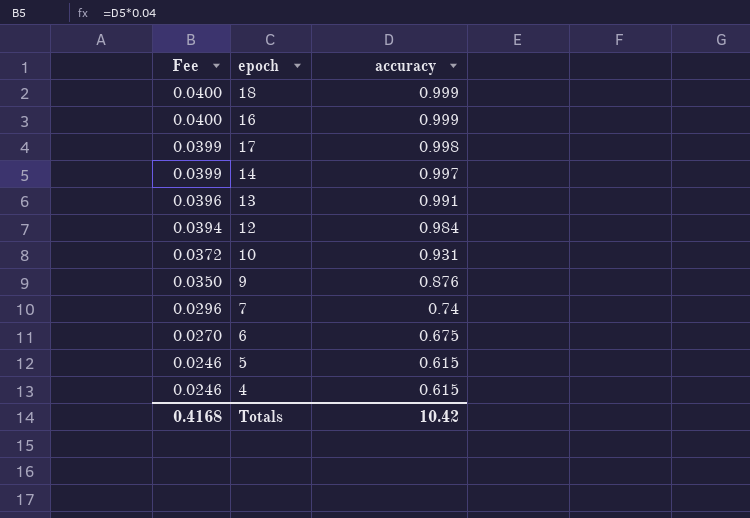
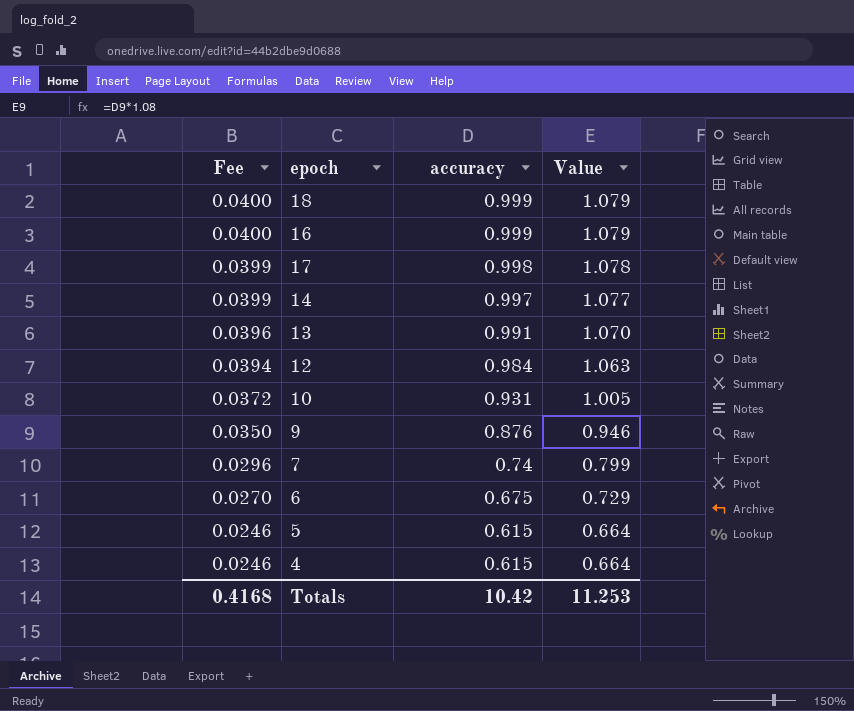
column Value | formula: none -> [accuracy] * 1.08

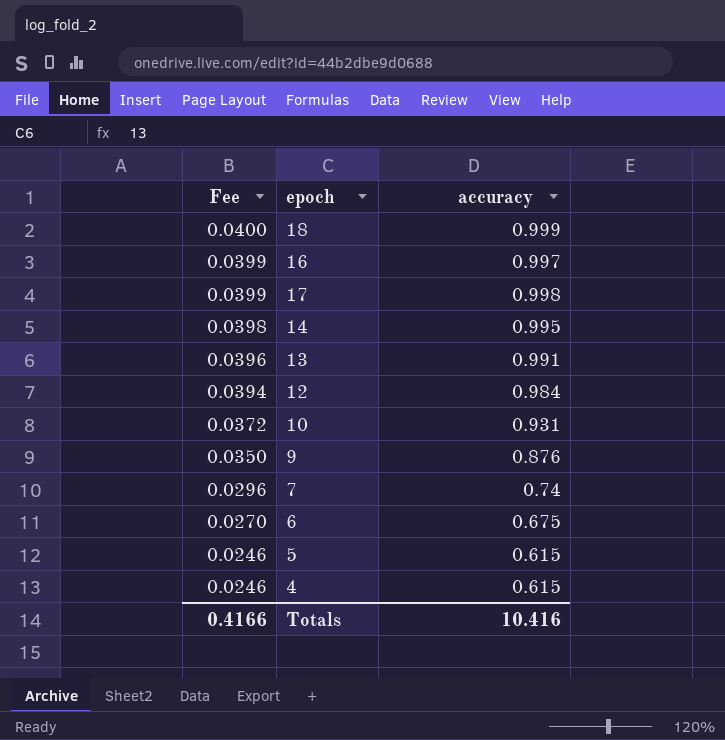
column Value | formula: [accuracy] * 1.08 -> none
16 | Fee: 0.0400 -> 0.0399
16 | accuracy: 0.999 -> 0.997
14 | Fee: 0.0399 -> 0.0398
14 | accuracy: 0.997 -> 0.995
Totals | Fee: 0.4168 -> 0.4166
Totals | accuracy: 10.42 -> 10.416

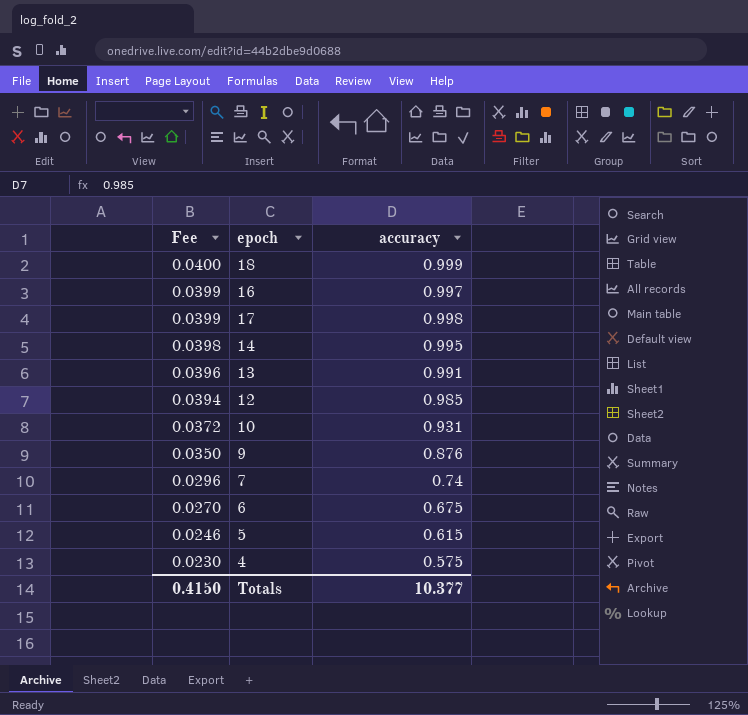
12 | accuracy: 0.984 -> 0.985
4 | Fee: 0.0246 -> 0.0230
4 | accuracy: 0.615 -> 0.575
Totals | Fee: 0.4166 -> 0.4150
Totals | accuracy: 10.416 -> 10.377

